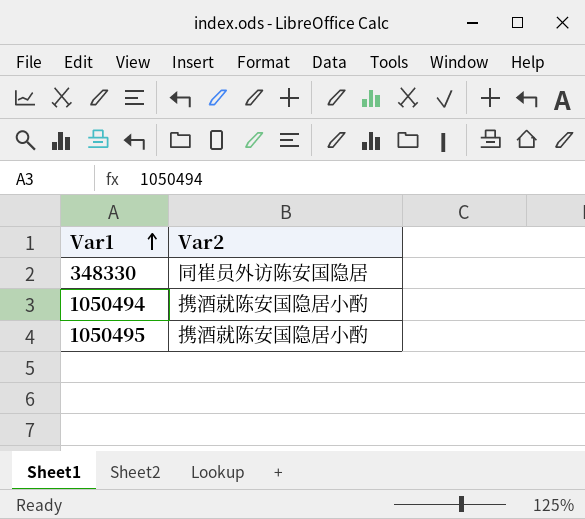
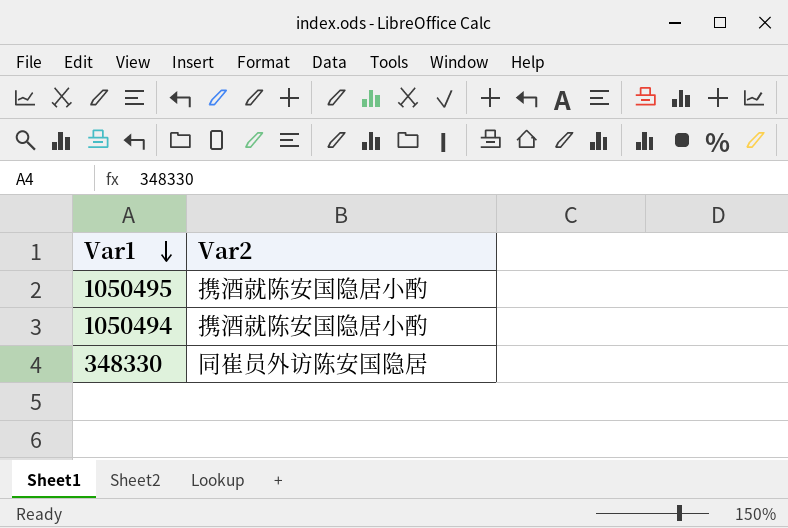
row order: Var1 ascending -> Var1 descending

